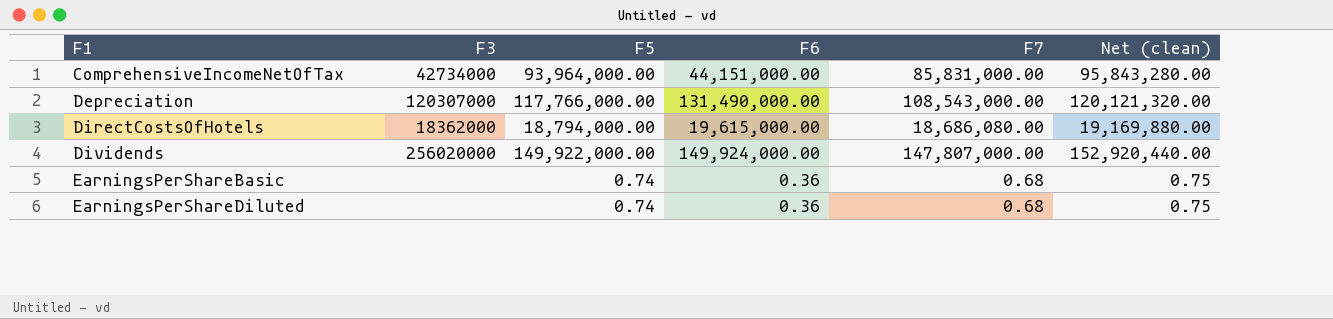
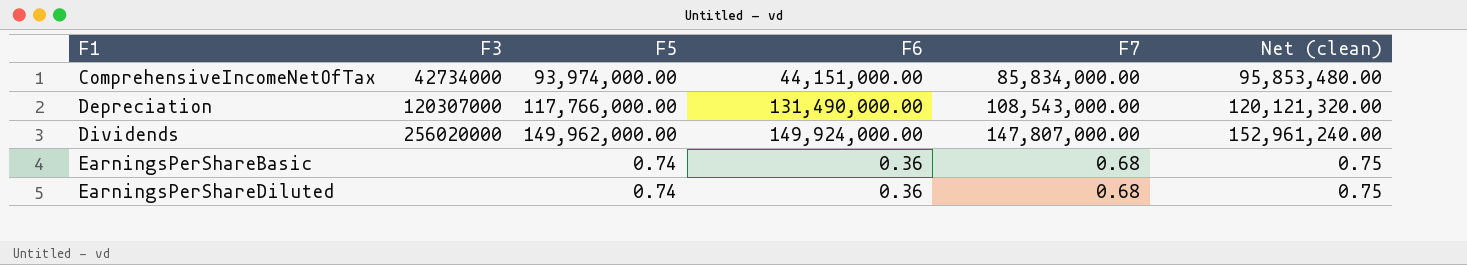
row DirectCostsOfHotels: 18362000 | 18,794,000.00 | 19,615,000.00 | 18,686,080.00 | 19,169,880.00 -> none
ComprehensiveIncomeNetOfTax | F5: 93,964,000.00 -> 93,974,000.00
ComprehensiveIncomeNetOfTax | F7: 85,831,000.00 -> 85,834,000.00
ComprehensiveIncomeNetOfTax | Net (clean): 95,843,280.00 -> 95,853,480.00
Dividends | F5: 149,922,000.00 -> 149,962,000.00
Dividends | Net (clean): 152,920,440.00 -> 152,961,240.00

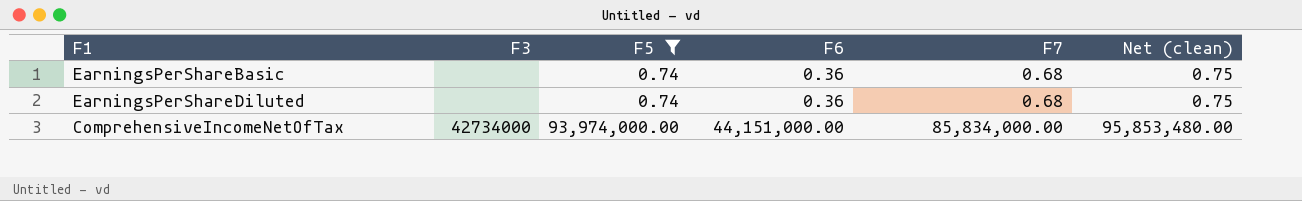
filter: none -> F5 <= 93,974,000.00
row order: F1 ascending -> F5 ascending

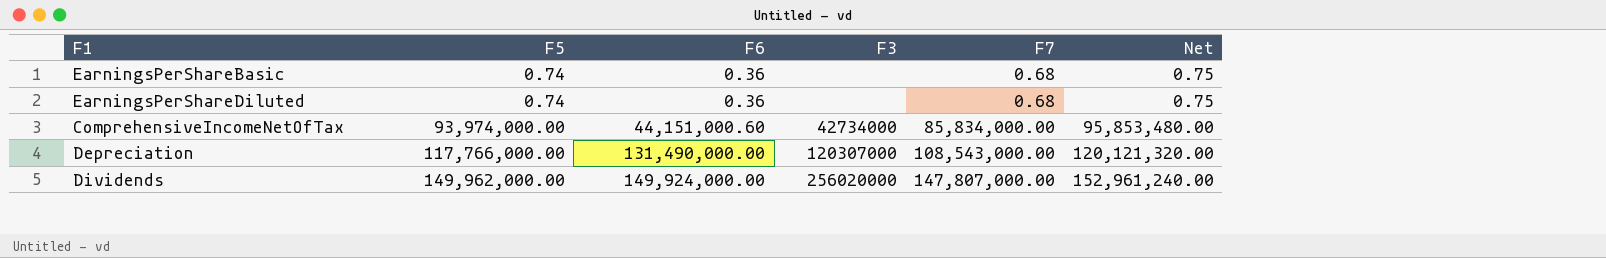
filter: F5 <= 93,974,000.00 -> none
column F3 | position: 2 -> 4
column name: Net (clean) -> Net
ComprehensiveIncomeNetOfTax | F6: 44,151,000.00 -> 44,151,000.60

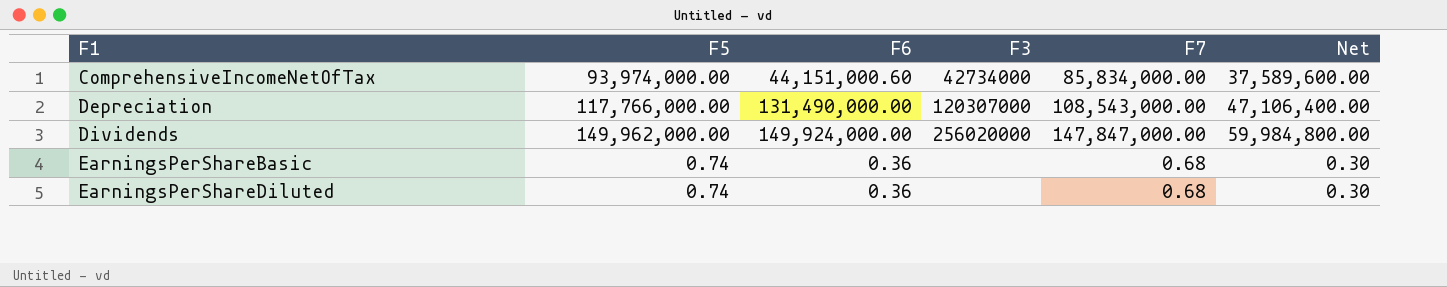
row order: F5 ascending -> F1 ascending
column Net | formula: [F5] * 1.02 -> [F5] * 0.4
Dividends | F7: 147,807,000.00 -> 147,847,000.00

